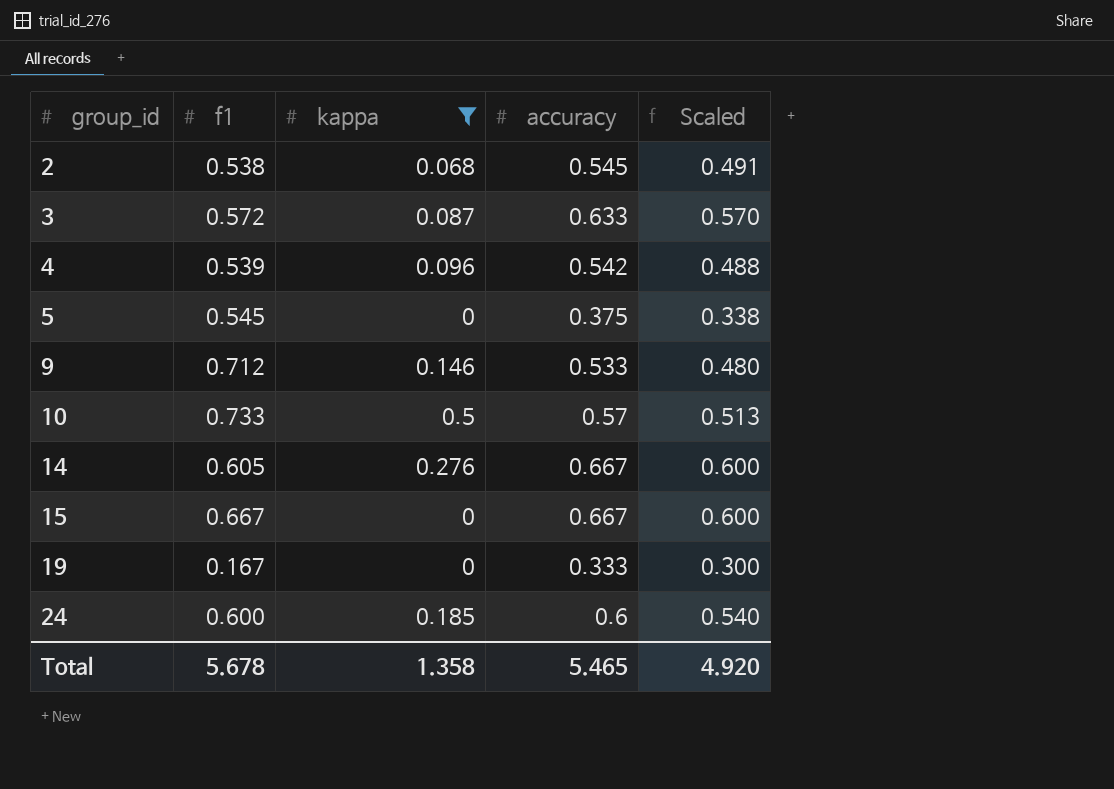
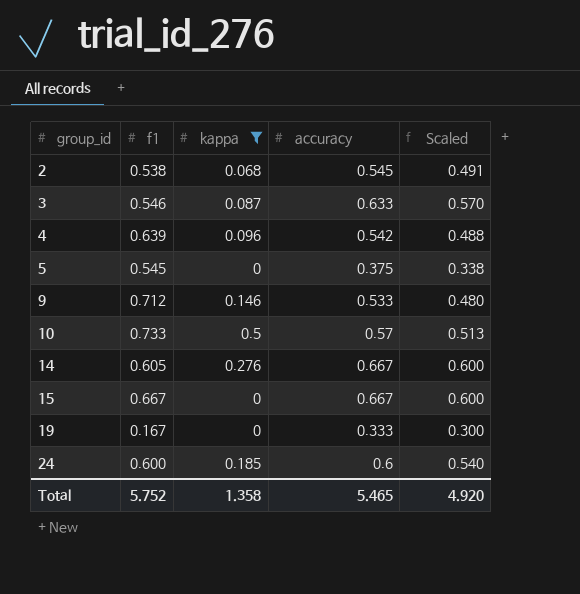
3 | f1: 0.572 -> 0.546
4 | f1: 0.539 -> 0.639
Total | f1: 5.678 -> 5.752

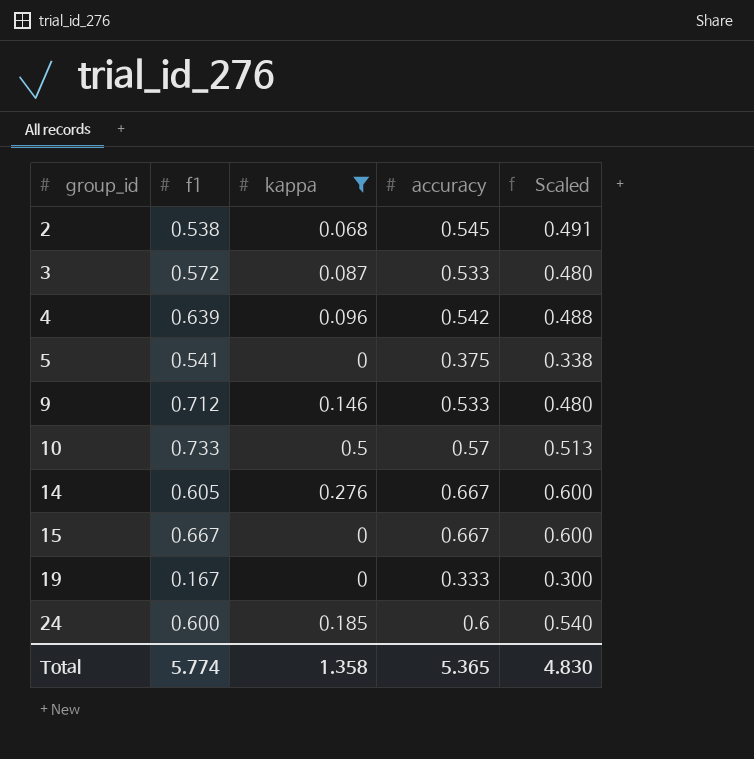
3 | f1: 0.546 -> 0.572
3 | accuracy: 0.633 -> 0.533
3 | Scaled: 0.570 -> 0.480
5 | f1: 0.545 -> 0.541
Total | f1: 5.752 -> 5.774
Total | accuracy: 5.465 -> 5.365
Total | Scaled: 4.920 -> 4.830

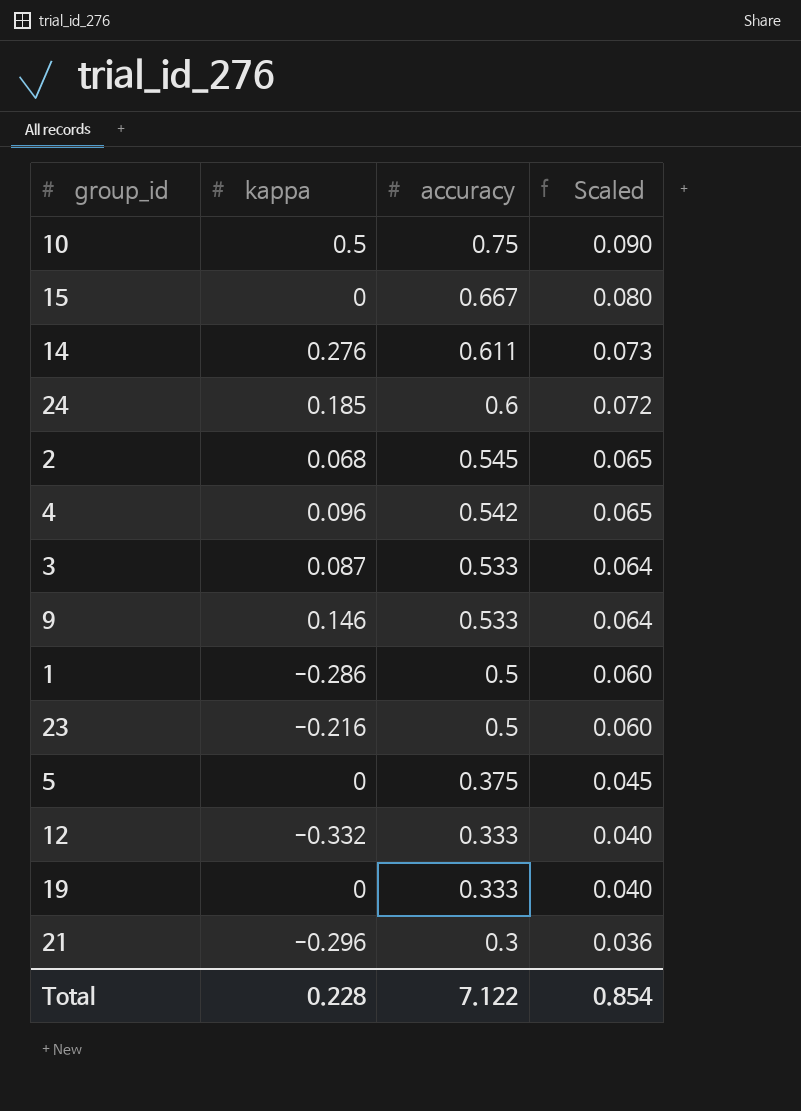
filter: kappa >= 0 -> none
row order: group_id ascending -> accuracy descending
column f1 | position: 2 -> none
column Scaled | formula: [accuracy] * 0.9 -> [accuracy] * 0.12
10 | accuracy: 0.57 -> 0.75
14 | accuracy: 0.667 -> 0.611
Total | kappa: 1.358 -> 0.228
Total | accuracy: 5.365 -> 7.122
Total | Scaled: 4.830 -> 0.854

